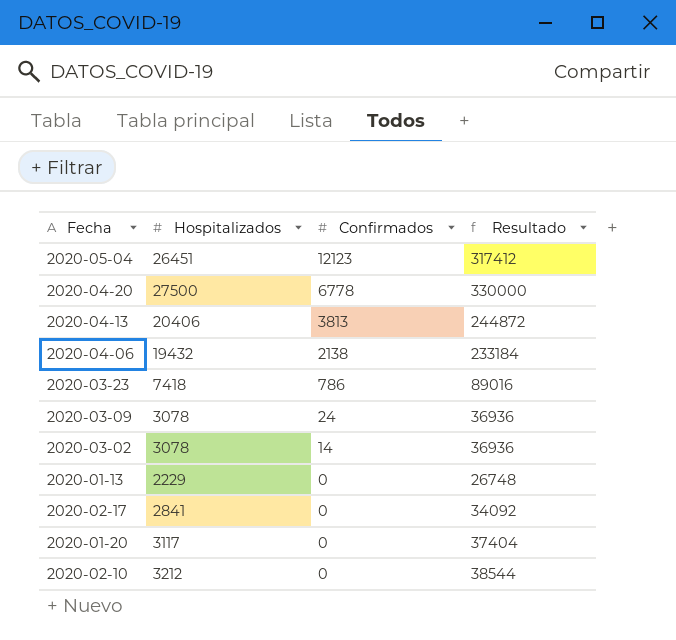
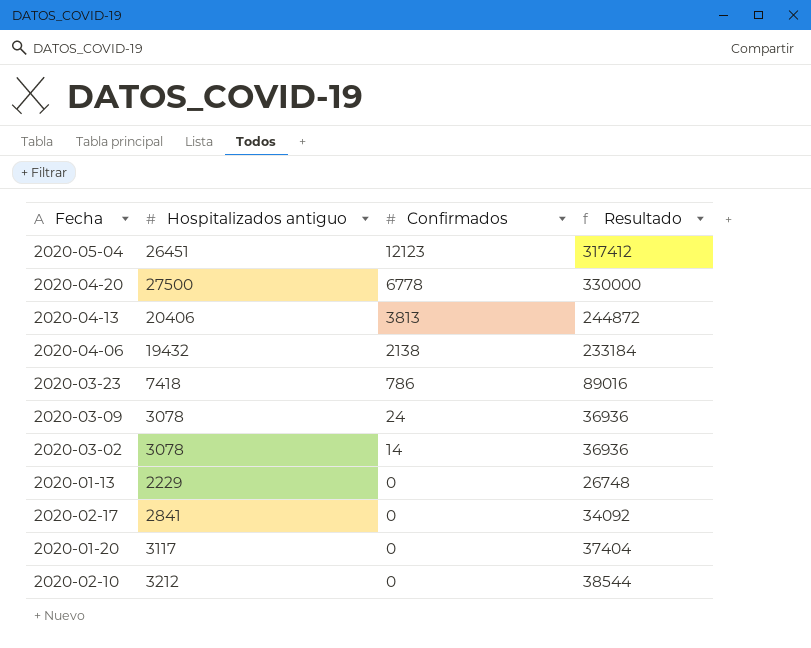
column name: Hospitalizados -> Hospitalizados antiguo

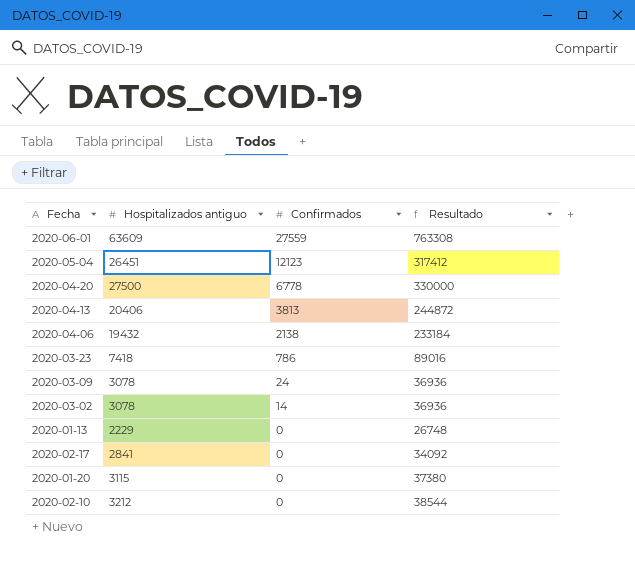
row 2020-06-01: none -> 63609 | 27559 | 763308
2020-01-20 | Hospitalizados antiguo: 3117 -> 3115
2020-01-20 | Resultado: 37404 -> 37380

